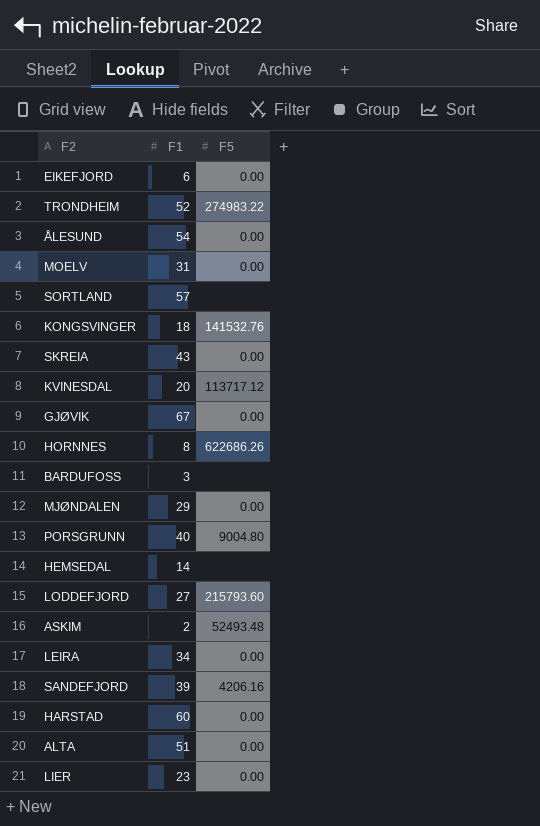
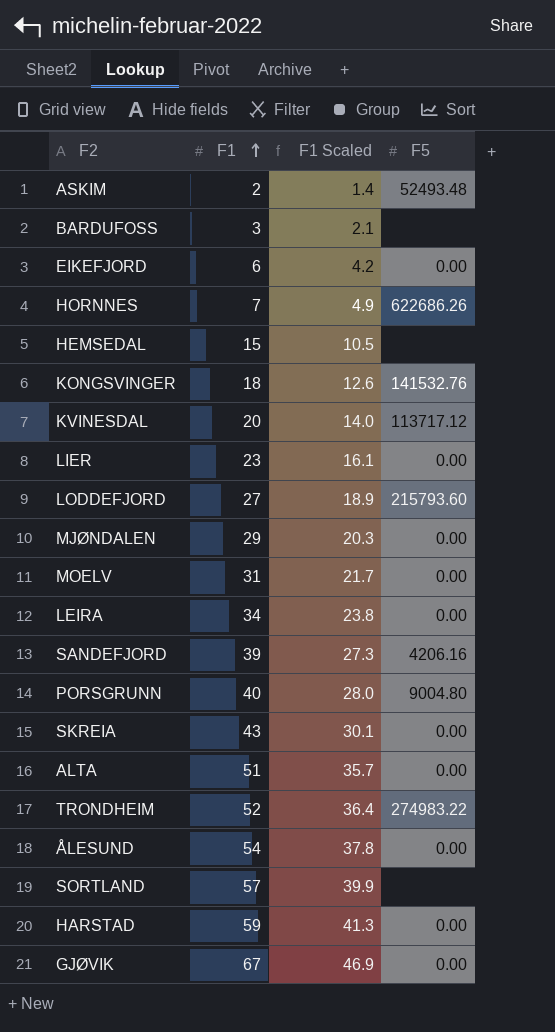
row order: none -> F1 ascending
column F1 Scaled | formula: none -> [F1] * 0.7
HORNNES | F1: 8 -> 7
HEMSEDAL | F1: 14 -> 15
HARSTAD | F1: 60 -> 59

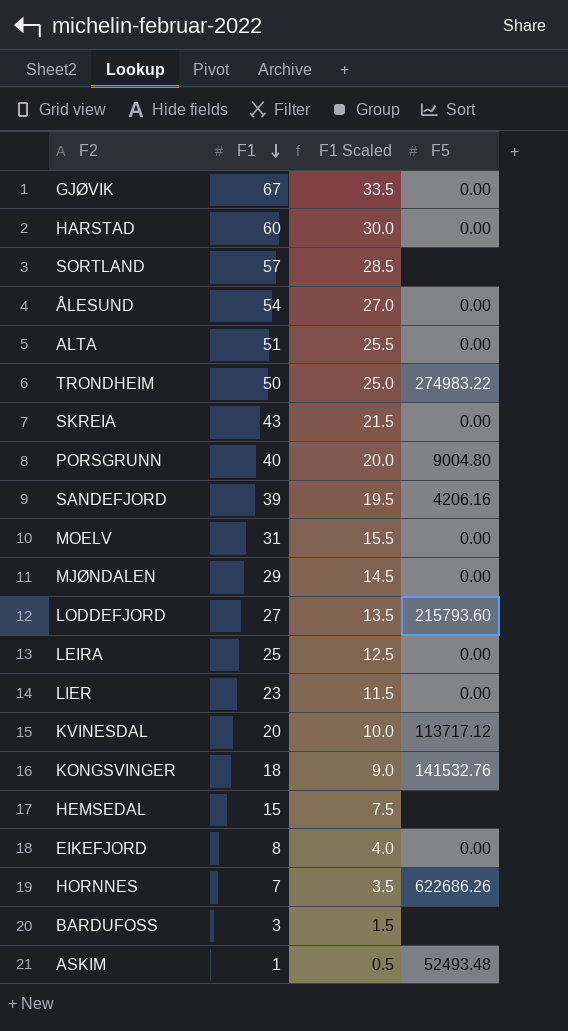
row order: F1 ascending -> F1 descending
column F1 Scaled | formula: [F1] * 0.7 -> [F1] * 0.5
HARSTAD | F1: 59 -> 60
TRONDHEIM | F1: 52 -> 50
LEIRA | F1: 34 -> 25
EIKEFJORD | F1: 6 -> 8
ASKIM | F1: 2 -> 1

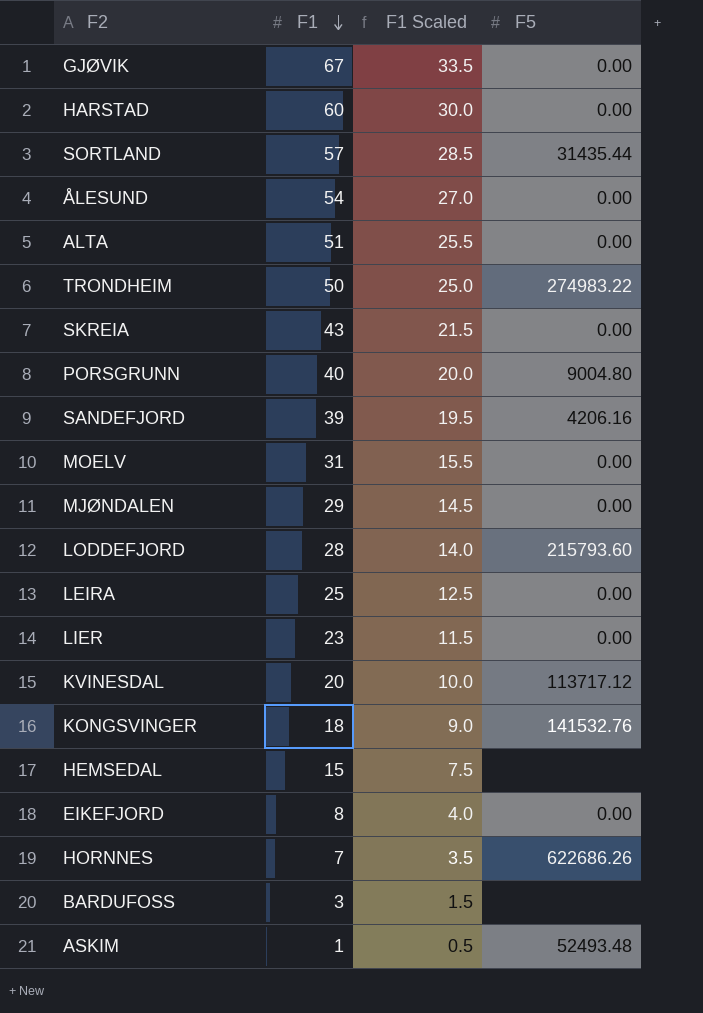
SORTLAND | F5: none -> 31435.44
LODDEFJORD | F1: 27 -> 28
LODDEFJORD | F1 Scaled: 13.5 -> 14.0

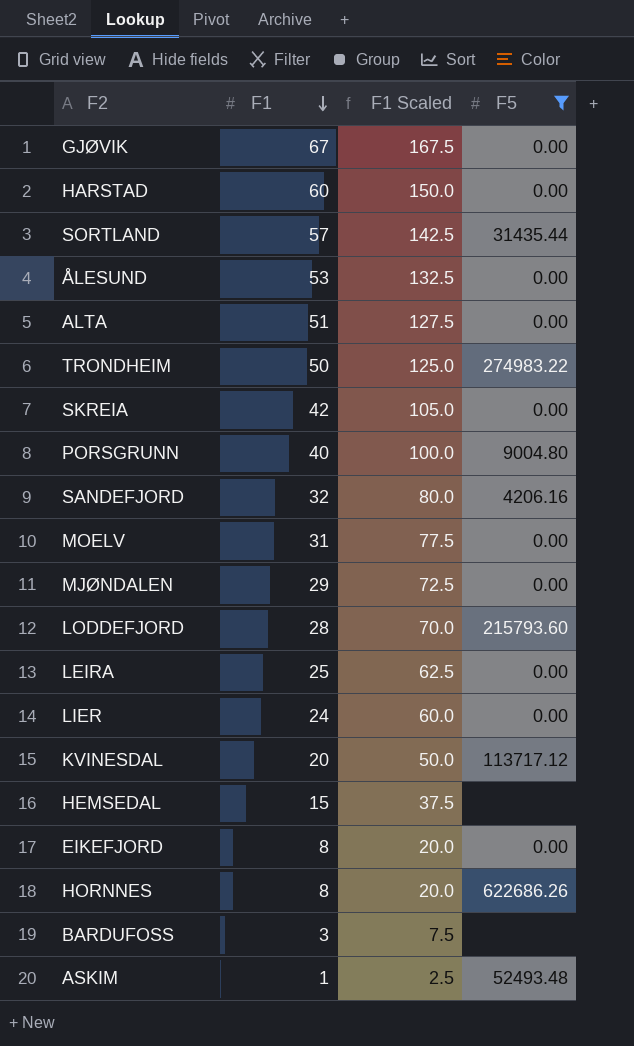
filter: none -> F5 != 141532.76
column F1 Scaled | formula: [F1] * 0.5 -> [F1] * 2.5
ÅLESUND | F1: 54 -> 53
SKREIA | F1: 43 -> 42
SANDEFJORD | F1: 39 -> 32
LIER | F1: 23 -> 24
HORNNES | F1: 7 -> 8

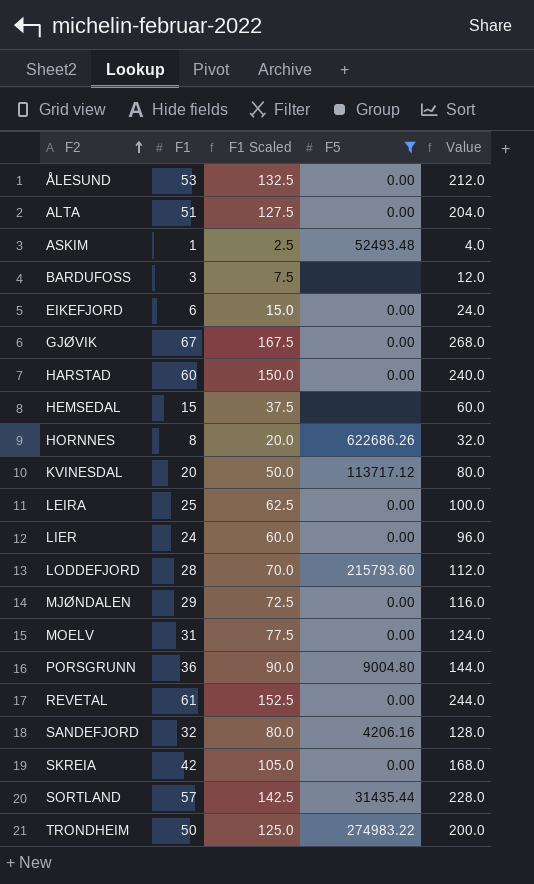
row order: F1 descending -> F2 ascending
column Value | formula: none -> [F1] * 4
EIKEFJORD | F1: 8 -> 6
EIKEFJORD | F1 Scaled: 20.0 -> 15.0
PORSGRUNN | F1: 40 -> 36
PORSGRUNN | F1 Scaled: 100.0 -> 90.0
row REVETAL: none -> 61 | 152.5 | 0.00 | 244.0

